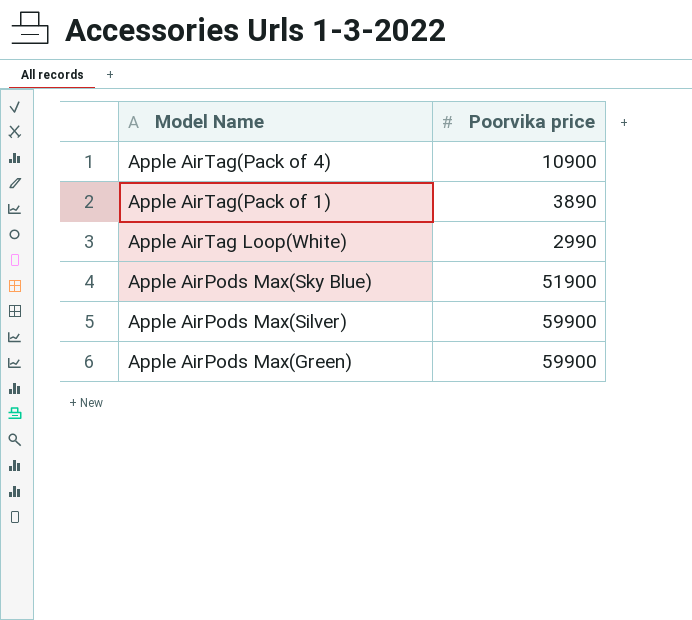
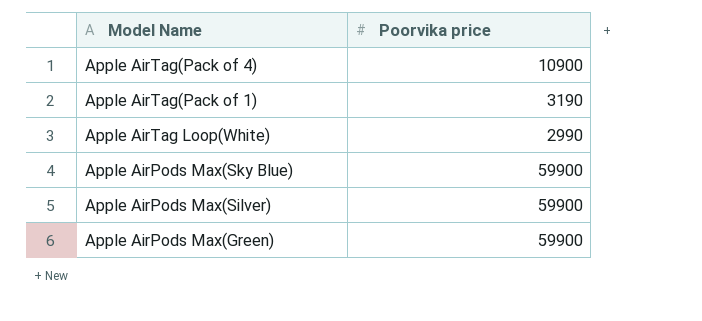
Apple AirTag(Pack of 1) | Poorvika price: 3890 -> 3190
Apple AirPods Max(Sky Blue) | Poorvika price: 51900 -> 59900

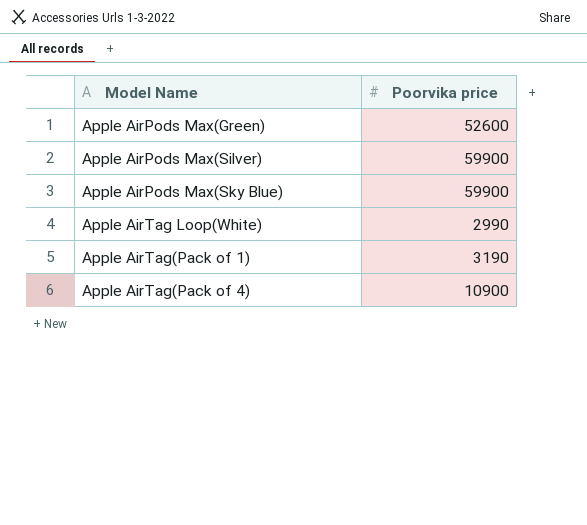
row order: Model Name descending -> Model Name ascending
Apple AirPods Max(Green) | Poorvika price: 59900 -> 52600

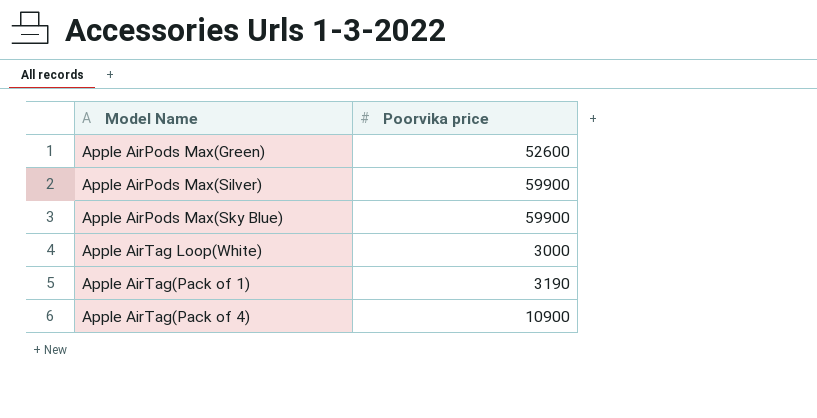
Apple AirTag Loop(White) | Poorvika price: 2990 -> 3000

